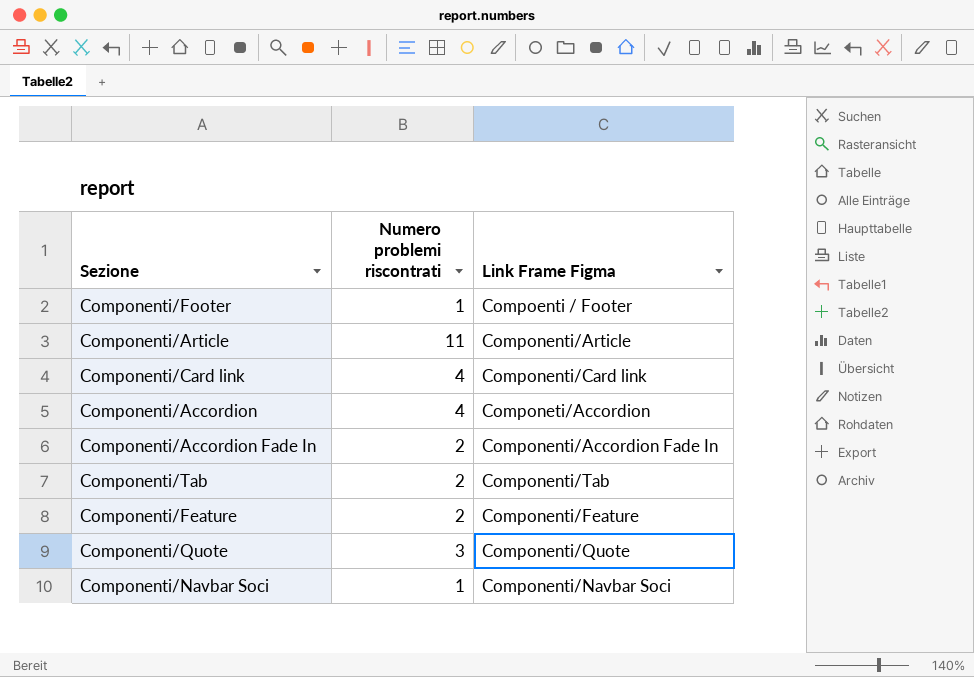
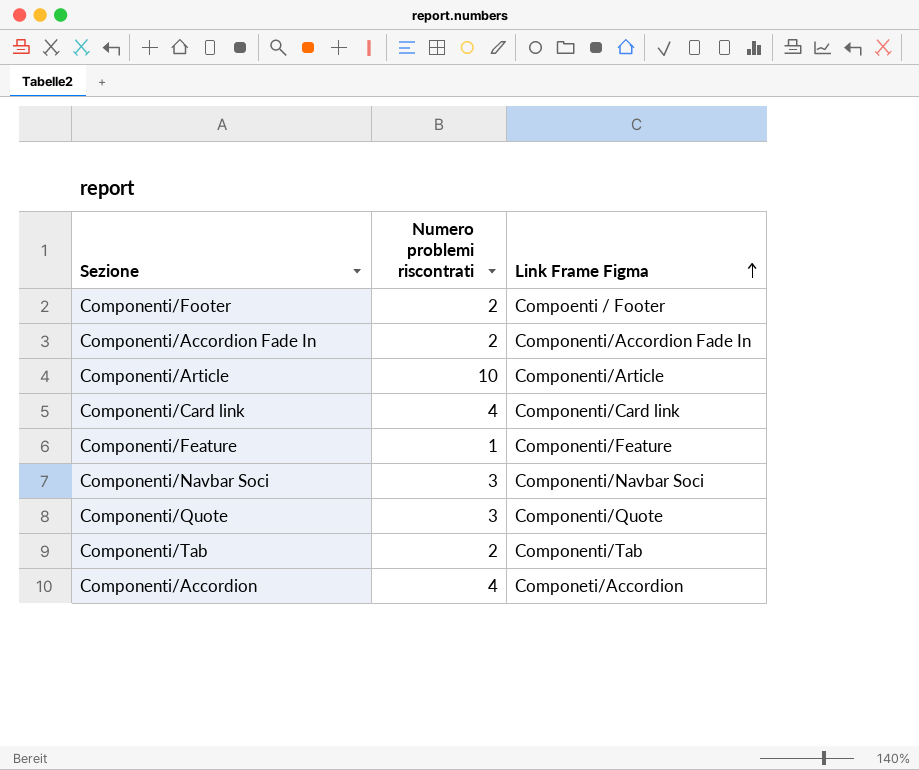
row order: none -> Link Frame Figma ascending
Componenti/Footer | Numero problemi riscontrati: 1 -> 2
Componenti/Article | Numero problemi riscontrati: 11 -> 10
Componenti/Feature | Numero problemi riscontrati: 2 -> 1
Componenti/Navbar Soci | Numero problemi riscontrati: 1 -> 3

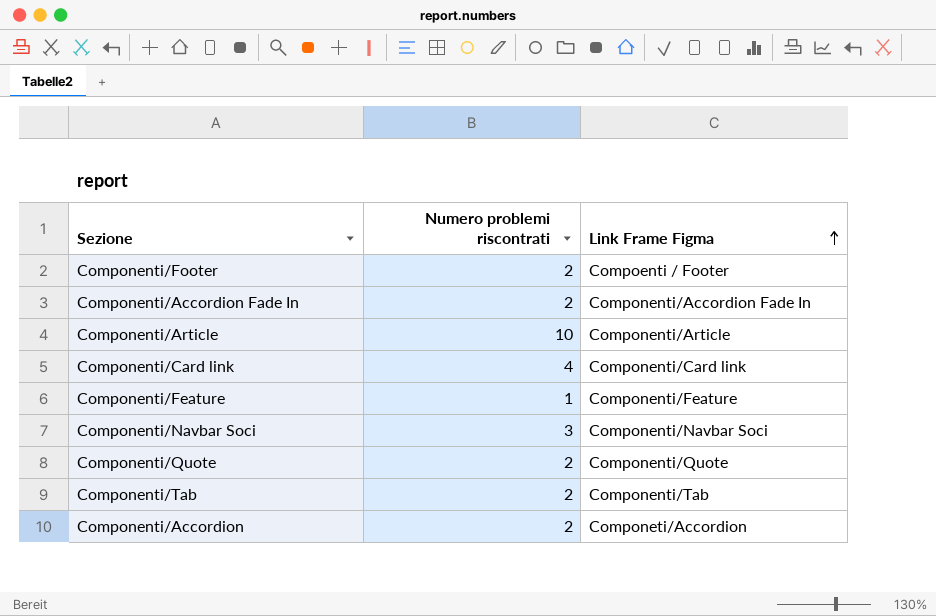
Componenti/Quote | Numero problemi riscontrati: 3 -> 2
Componenti/Accordion | Numero problemi riscontrati: 4 -> 2

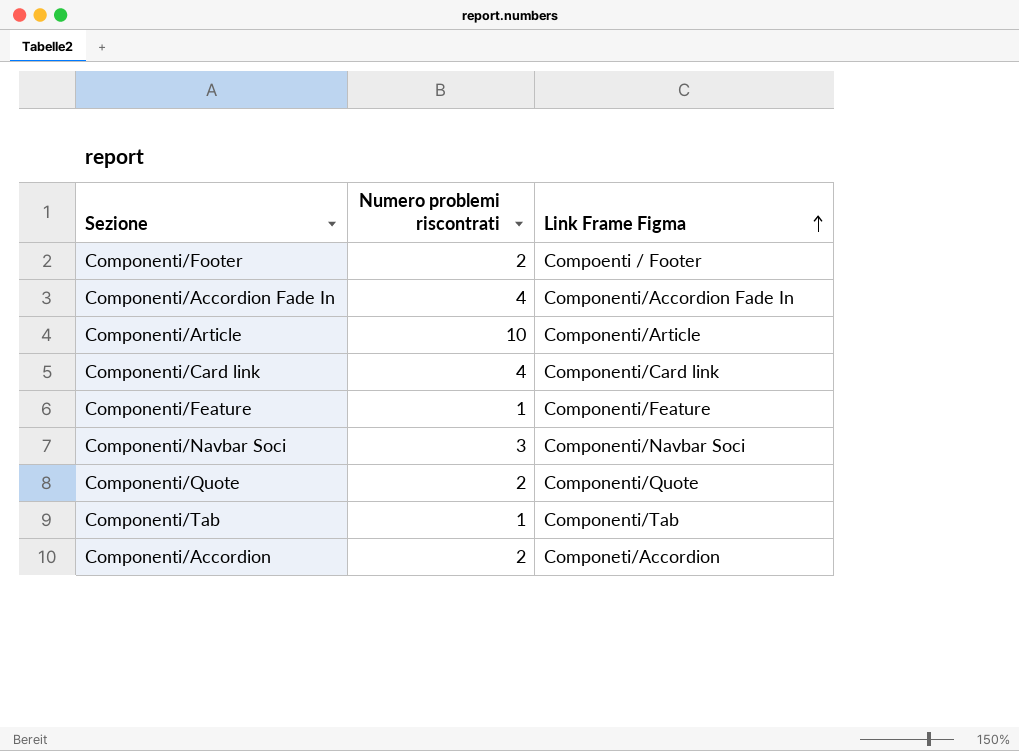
Componenti/Accordion Fade In | Numero problemi riscontrati: 2 -> 4
Componenti/Tab | Numero problemi riscontrati: 2 -> 1

